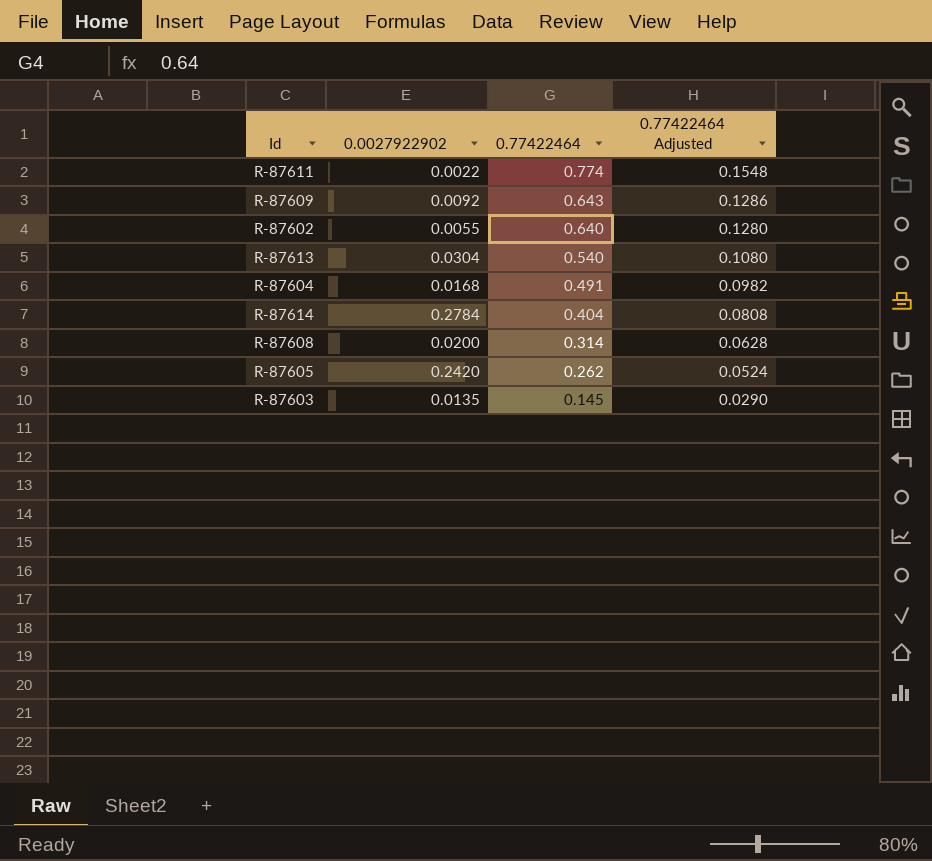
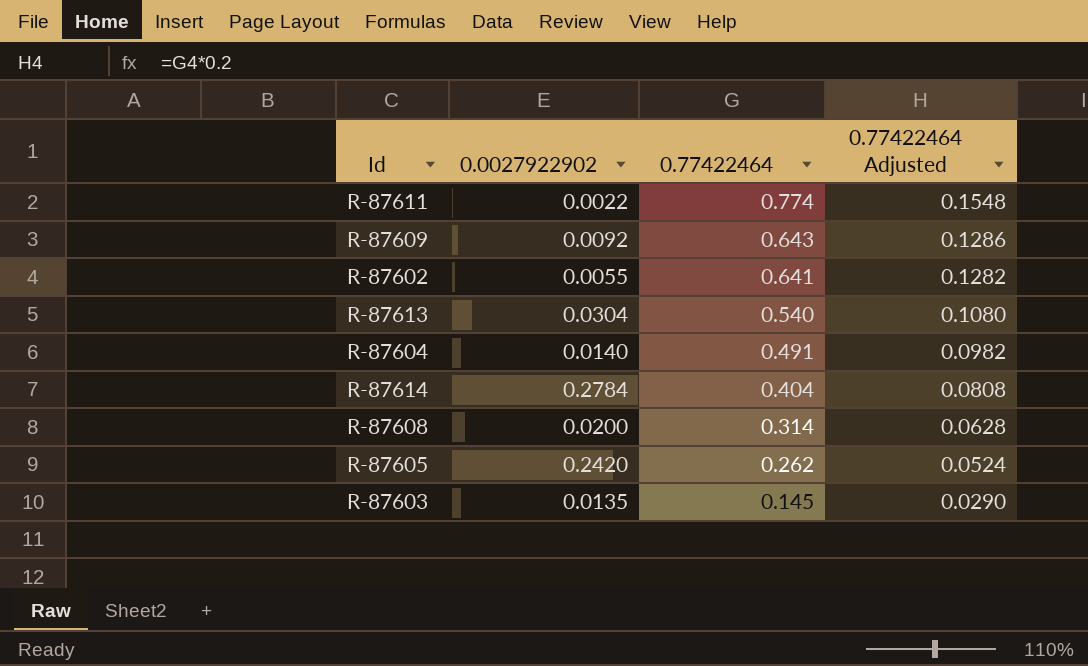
R-87602 | 0.77422464: 0.640 -> 0.641
R-87602 | 0.77422464 Adjusted: 0.1280 -> 0.1282
R-87604 | 0.0027922902: 0.0168 -> 0.0140

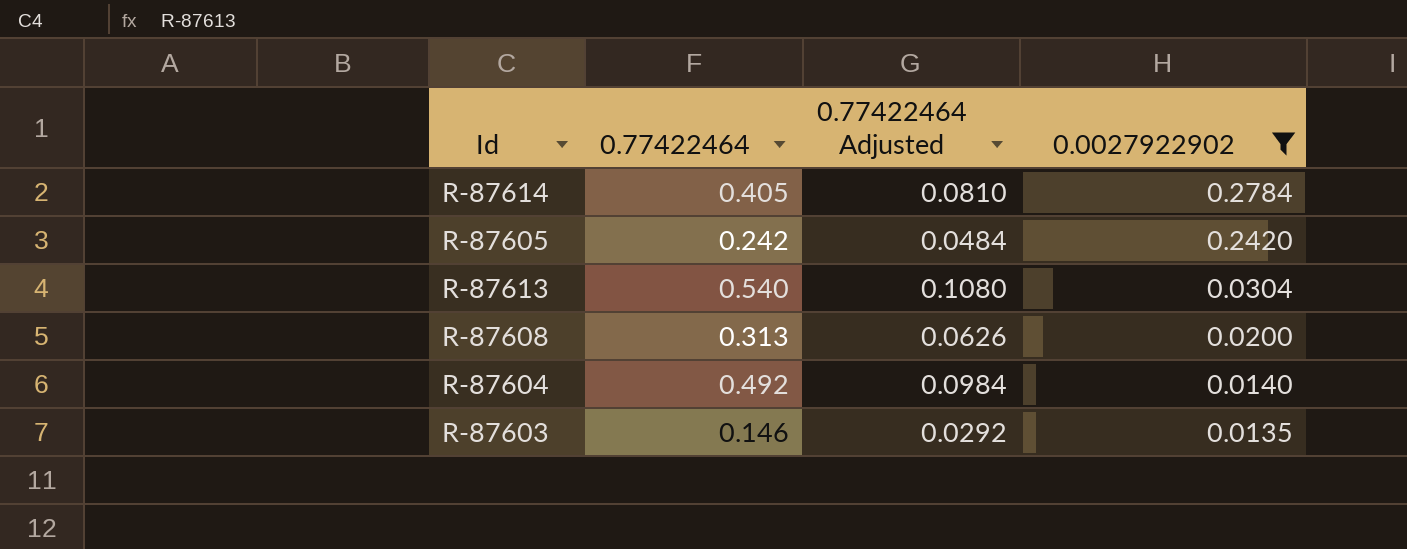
filter: none -> 0.0027922902 >= 0.0135
row order: 0.77422464 descending -> 0.0027922902 descending
column 0.0027922902 | position: 2 -> 4
R-87614 | 0.77422464: 0.404 -> 0.405
R-87614 | 0.77422464 Adjusted: 0.0808 -> 0.0810
R-87605 | 0.77422464: 0.262 -> 0.242
R-87605 | 0.77422464 Adjusted: 0.0524 -> 0.0484
R-87608 | 0.77422464: 0.314 -> 0.313
R-87608 | 0.77422464 Adjusted: 0.0628 -> 0.0626
R-87604 | 0.77422464: 0.491 -> 0.492
R-87604 | 0.77422464 Adjusted: 0.0982 -> 0.0984
R-87603 | 0.77422464: 0.145 -> 0.146
R-87603 | 0.77422464 Adjusted: 0.0290 -> 0.0292

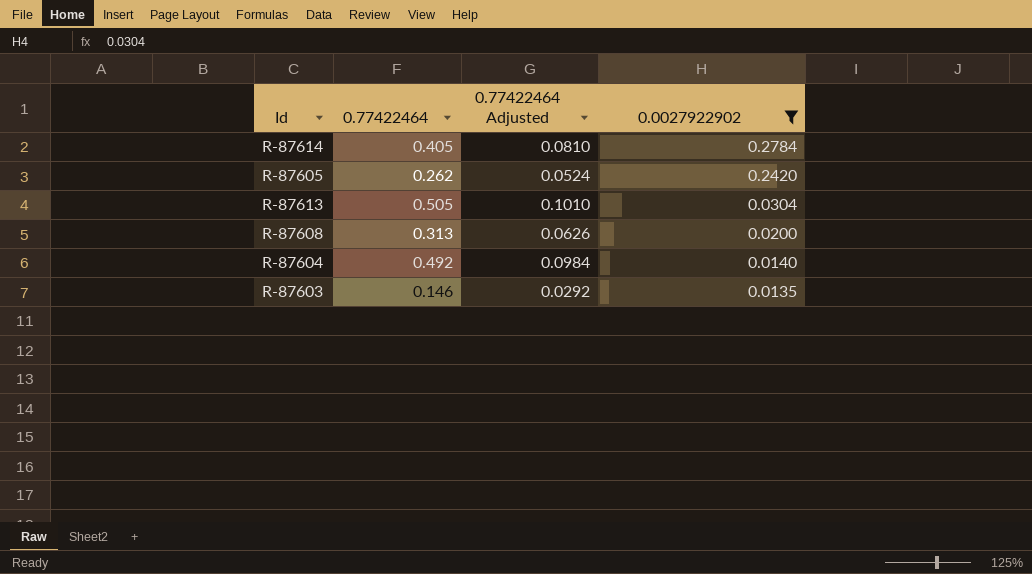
R-87605 | 0.77422464: 0.242 -> 0.262
R-87605 | 0.77422464 Adjusted: 0.0484 -> 0.0524
R-87613 | 0.77422464: 0.540 -> 0.505
R-87613 | 0.77422464 Adjusted: 0.1080 -> 0.1010

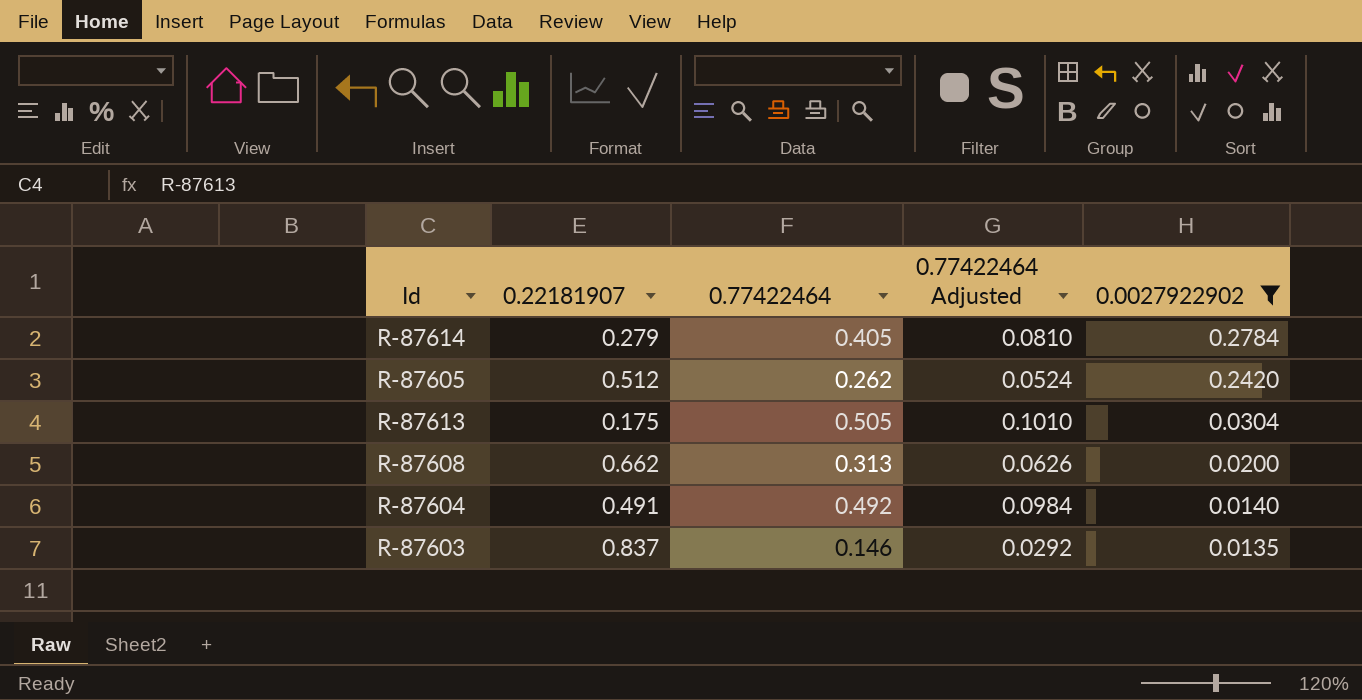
column 0.22181907 | position: none -> 2

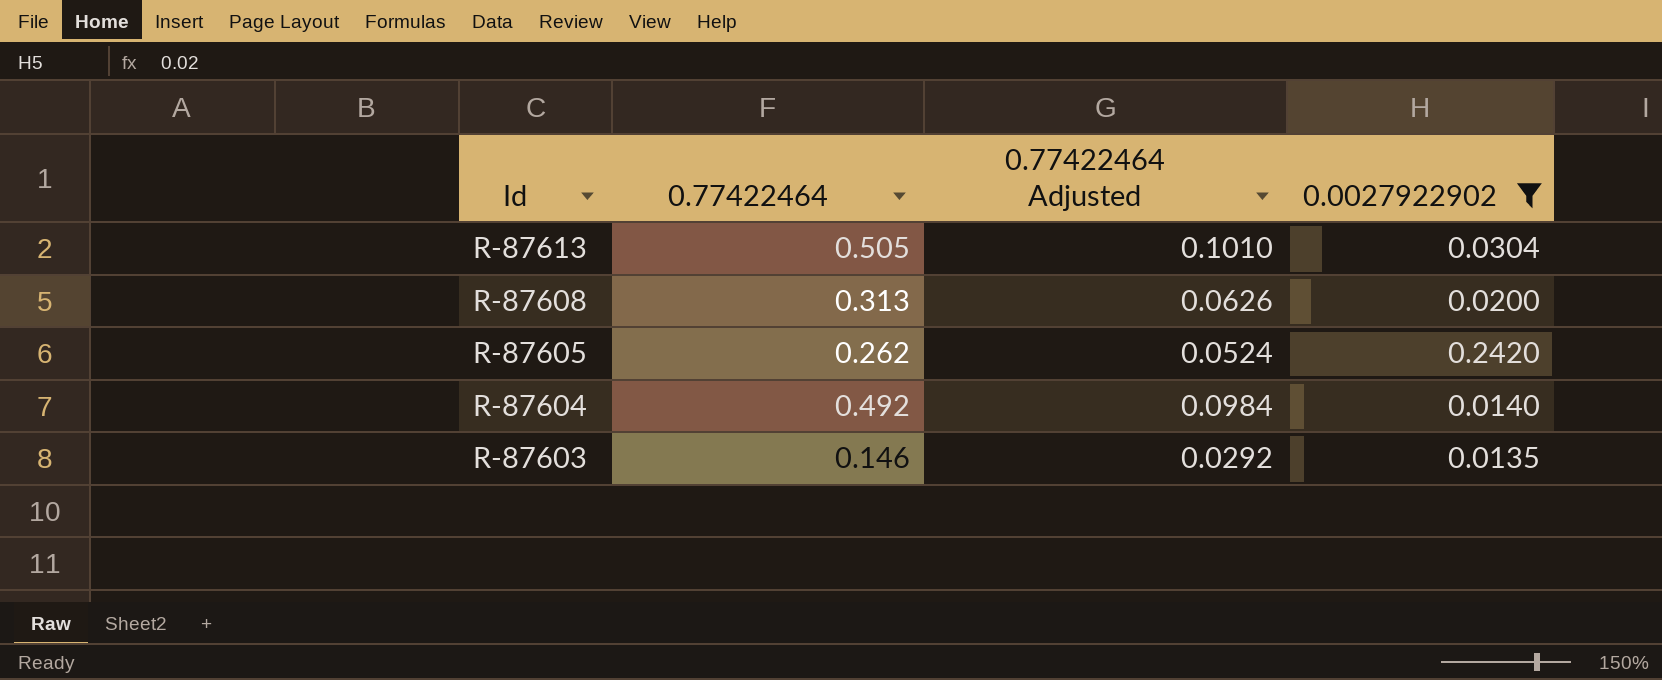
row order: 0.0027922902 descending -> Id descending
column 0.22181907 | position: 2 -> none
row R-87614: 0.279 | 0.405 | 0.0810 | 0.2784 -> none

